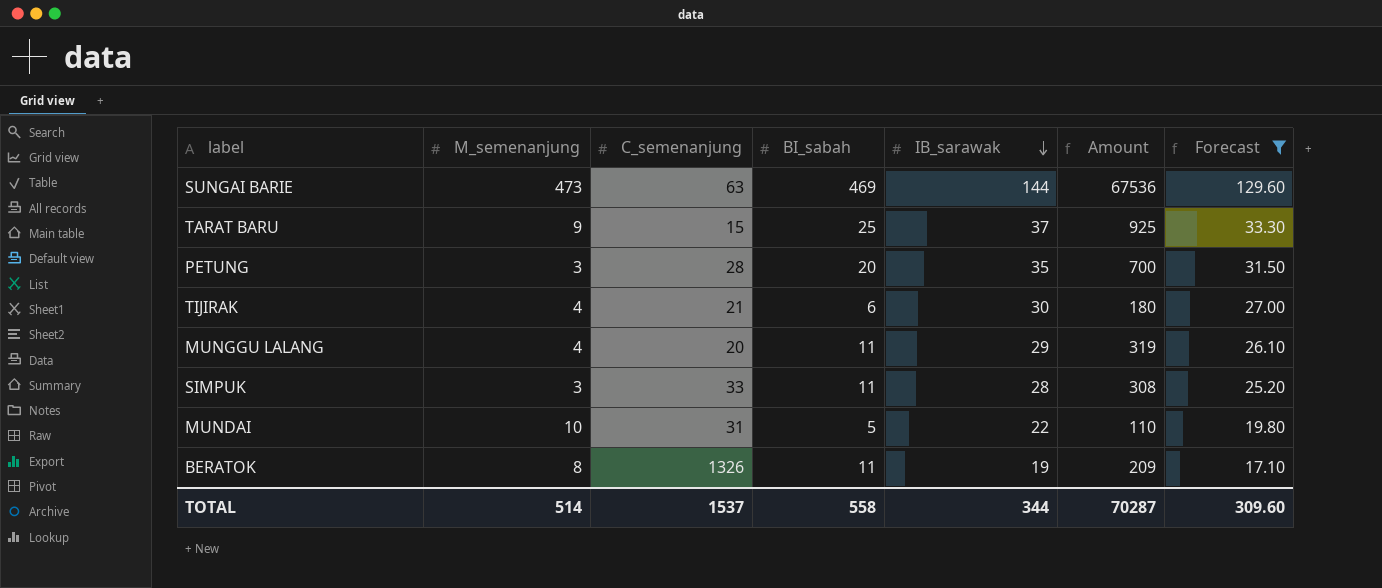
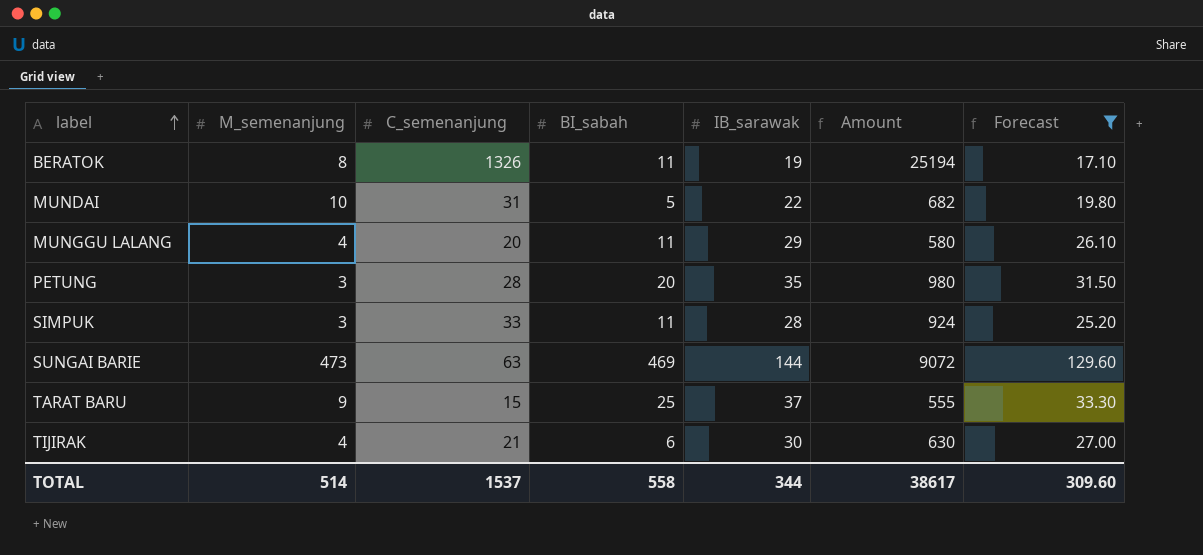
row order: IB_sarawak descending -> label ascending
column Amount | formula: [BI_sabah] * [IB_sarawak] -> [C_semenanjung] * [IB_sarawak]
TOTAL | Amount: 70287 -> 38617

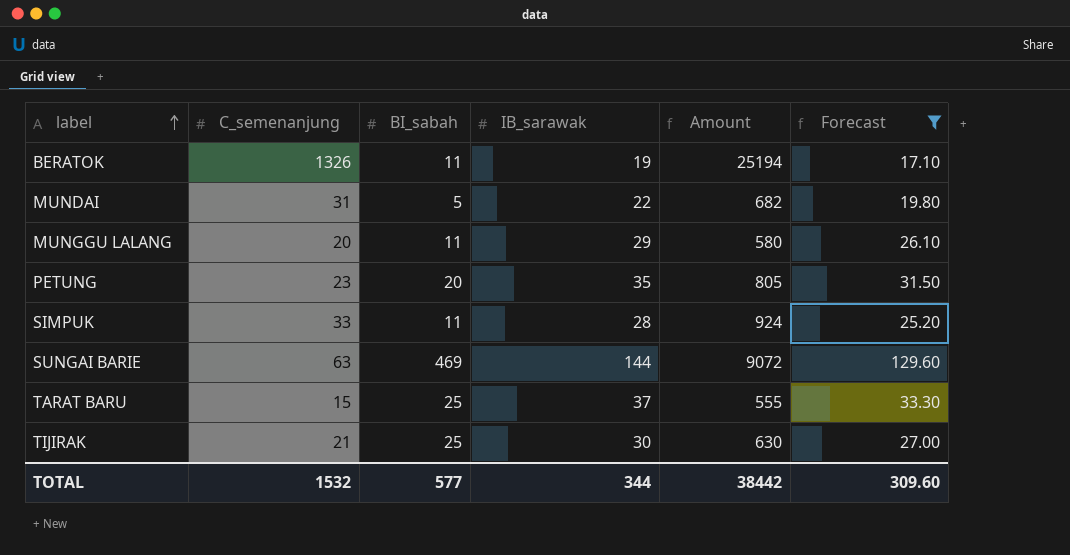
column M_semenanjung | position: 2 -> none
PETUNG | C_semenanjung: 28 -> 23
PETUNG | Amount: 980 -> 805
TIJIRAK | BI_sabah: 6 -> 25
TOTAL | C_semenanjung: 1537 -> 1532
TOTAL | BI_sabah: 558 -> 577
TOTAL | Amount: 38617 -> 38442

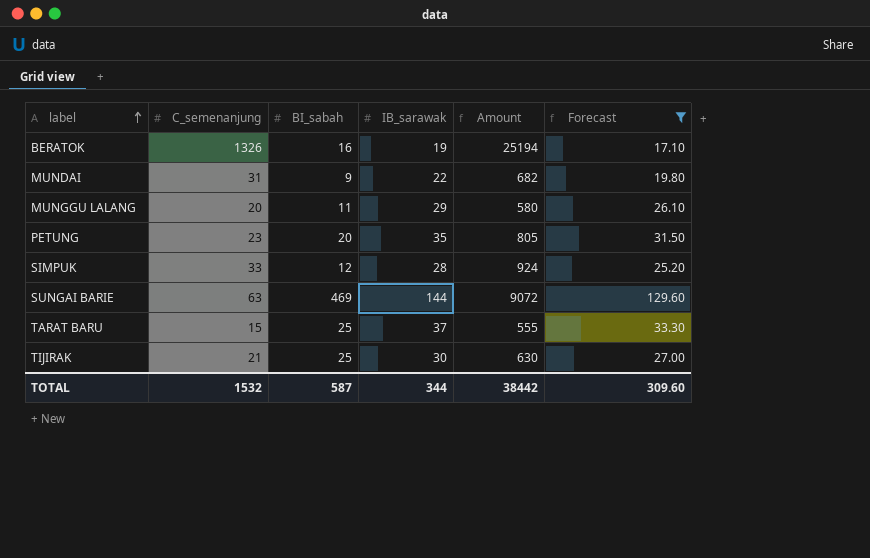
BERATOK | BI_sabah: 11 -> 16
MUNDAI | BI_sabah: 5 -> 9
SIMPUK | BI_sabah: 11 -> 12
TOTAL | BI_sabah: 577 -> 587

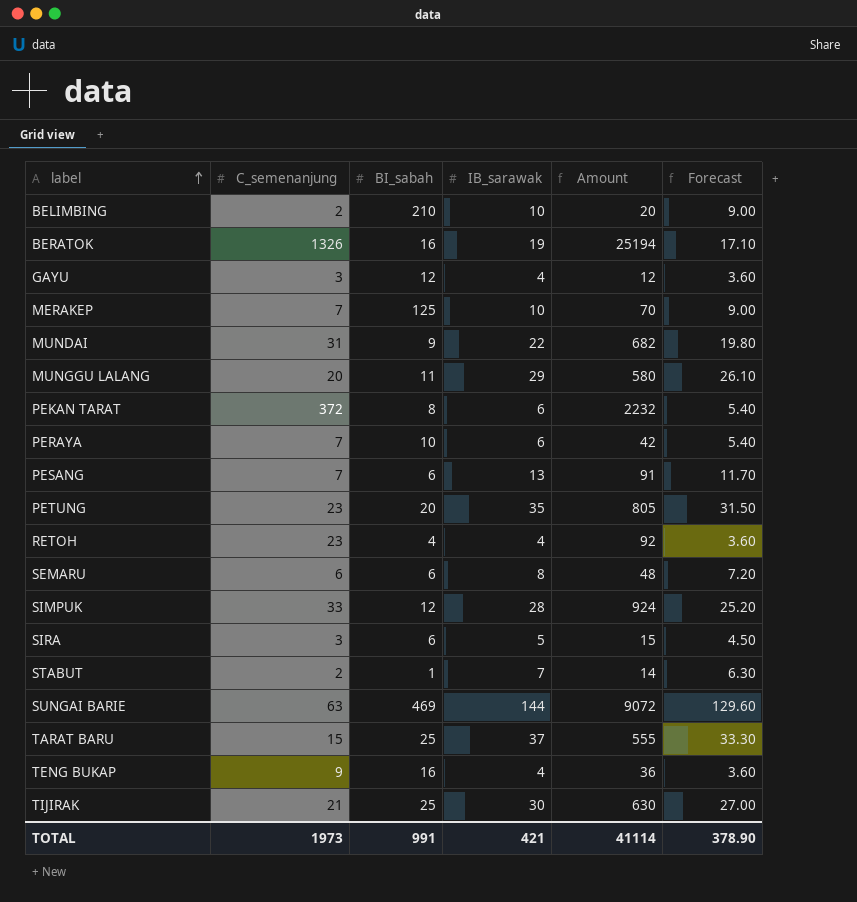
filter: Forecast >= 17.10 -> none
TOTAL | C_semenanjung: 1532 -> 1973
TOTAL | BI_sabah: 587 -> 991
TOTAL | IB_sarawak: 344 -> 421
TOTAL | Amount: 38442 -> 41114
TOTAL | Forecast: 309.60 -> 378.90

